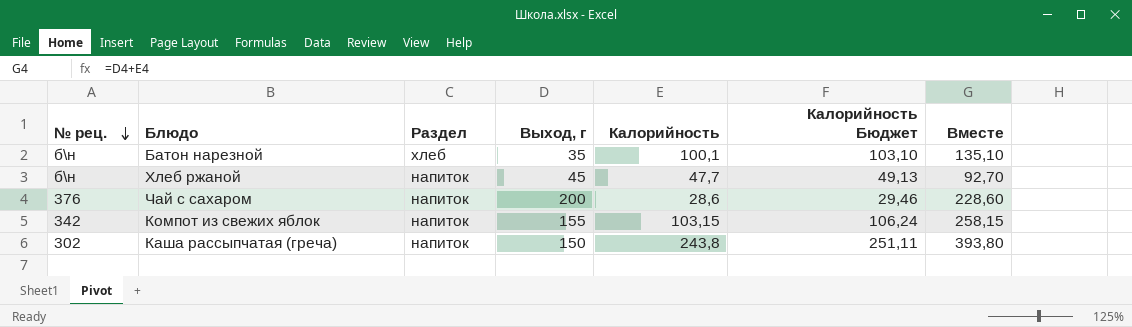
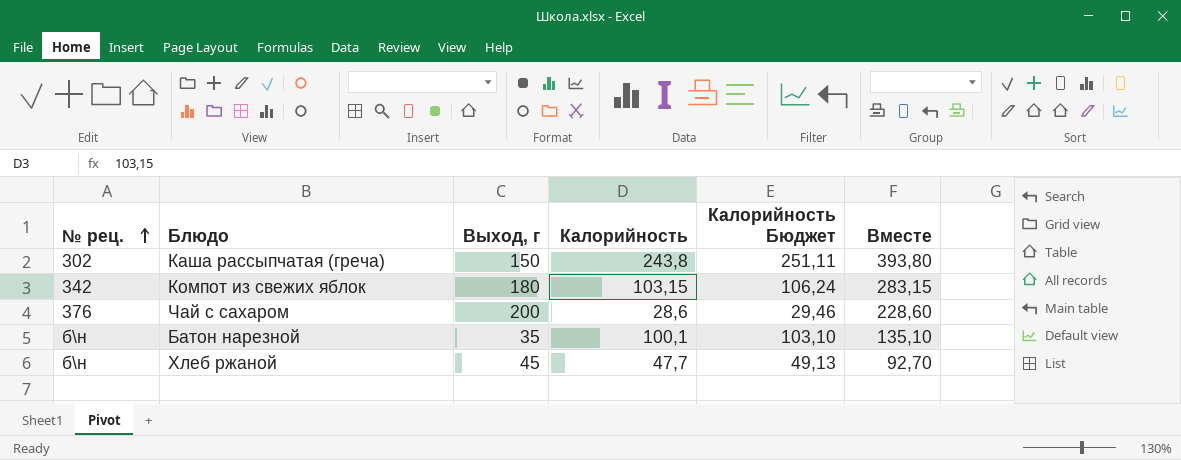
row order: № рец. descending -> № рец. ascending
column Раздел | position: 3 -> none
Компот из свежих яблок | Выход, г: 155 -> 180
Компот из свежих яблок | Вместе: 258,15 -> 283,15

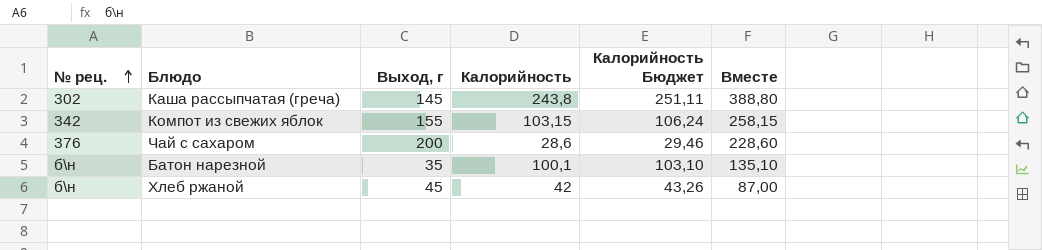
Каша рассыпчатая (греча) | Выход, г: 150 -> 145
Каша рассыпчатая (греча) | Вместе: 393,80 -> 388,80
Компот из свежих яблок | Выход, г: 180 -> 155
Компот из свежих яблок | Вместе: 283,15 -> 258,15
Хлеб ржаной | Калорийность: 47,7 -> 42
Хлеб ржаной | Калорийность Бюджет: 49,13 -> 43,26
Хлеб ржаной | Вместе: 92,70 -> 87,00

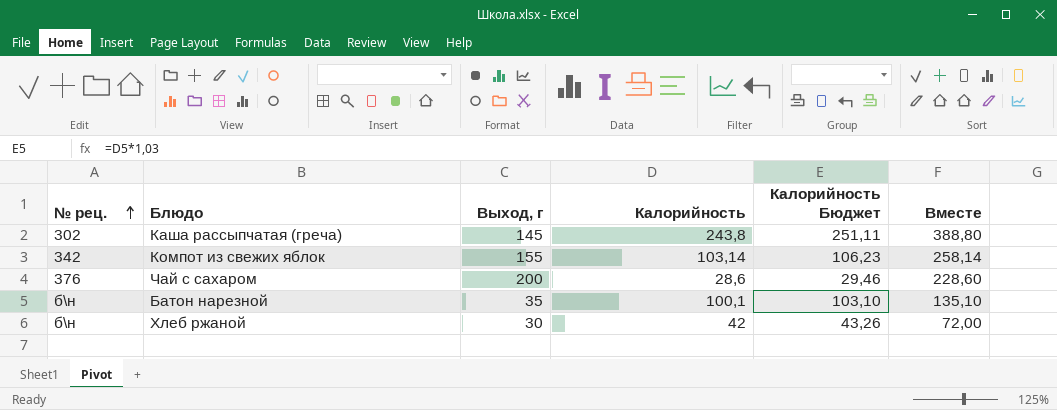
Компот из свежих яблок | Калорийность: 103,15 -> 103,14
Компот из свежих яблок | Калорийность Бюджет: 106,24 -> 106,23
Компот из свежих яблок | Вместе: 258,15 -> 258,14
Хлеб ржаной | Выход, г: 45 -> 30
Хлеб ржаной | Вместе: 87,00 -> 72,00

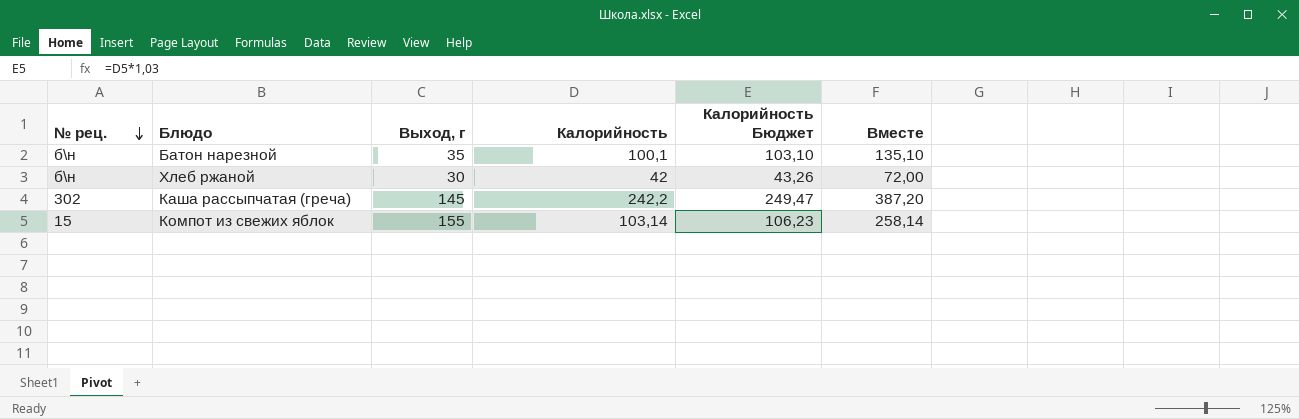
row order: № рец. ascending -> № рец. descending
row Чай с сахаром: 376 | 200 | 28,6 | 29,46 | 228,60 -> none
Каша рассыпчатая (греча) | Калорийность: 243,8 -> 242,2
Каша рассыпчатая (греча) | Калорийность Бюджет: 251,11 -> 249,47
Каша рассыпчатая (греча) | Вместе: 388,80 -> 387,20
Компот из свежих яблок | № рец.: 342 -> 15

